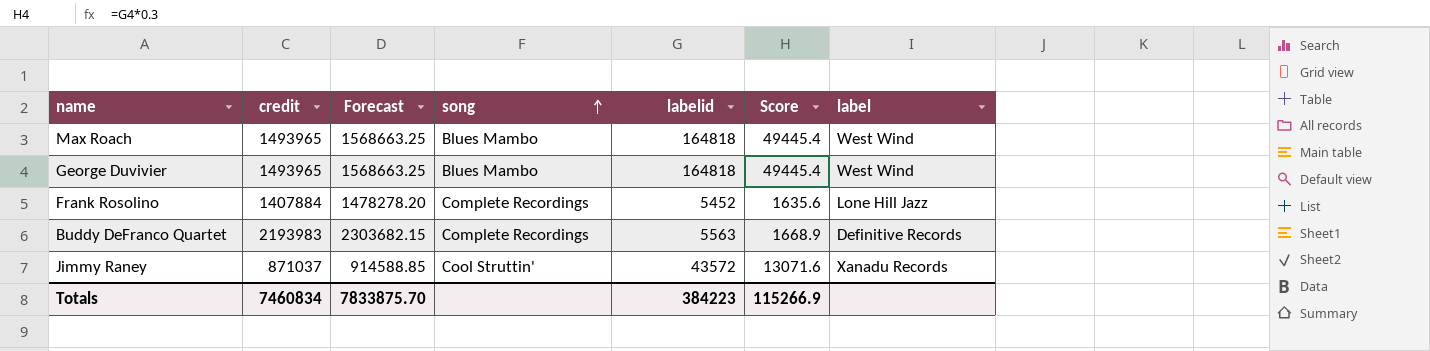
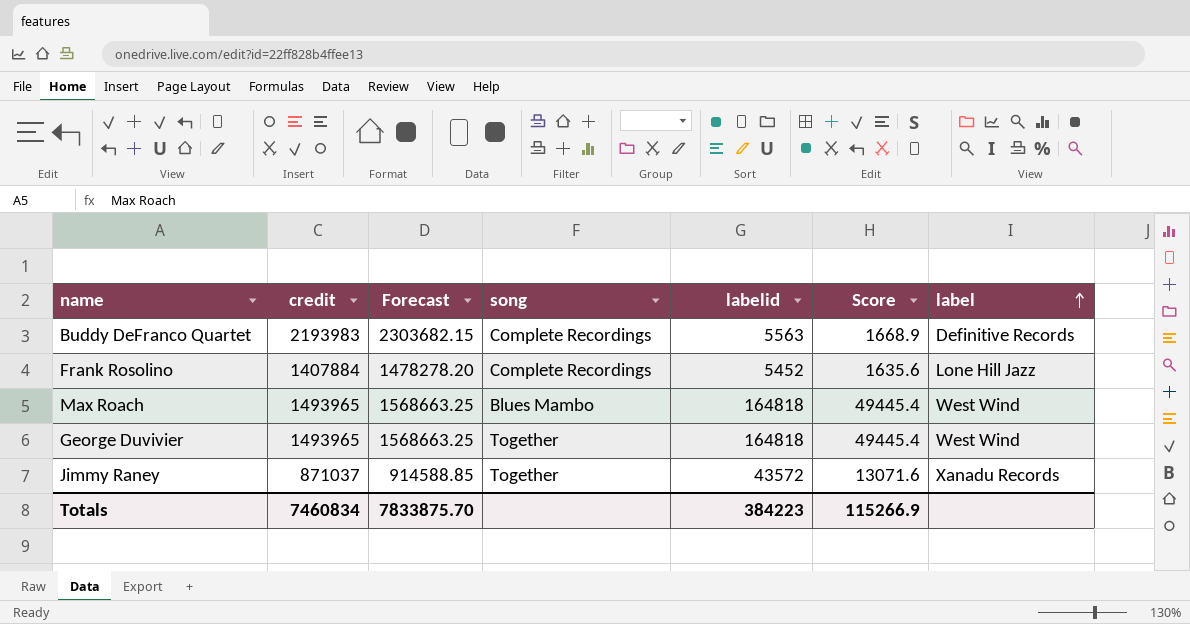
row order: song ascending -> label ascending
George Duvivier | song: Blues Mambo -> Together
Jimmy Raney | song: Cool Struttin' -> Together

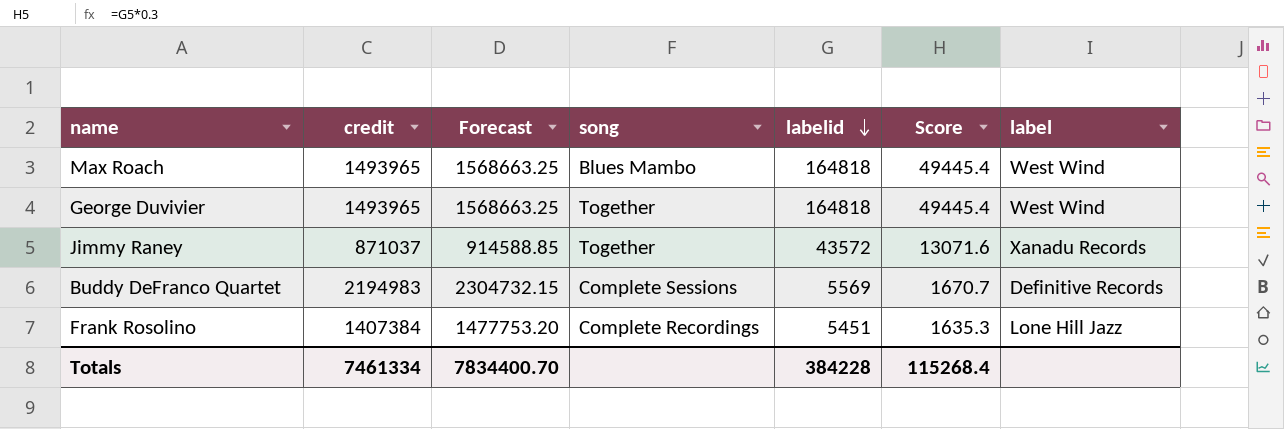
row order: label ascending -> labelid descending
Buddy DeFranco Quartet | credit: 2193983 -> 2194983
Buddy DeFranco Quartet | Forecast: 2303682.15 -> 2304732.15
Buddy DeFranco Quartet | song: Complete Recordings -> Complete Sessions
Buddy DeFranco Quartet | labelid: 5563 -> 5569
Buddy DeFranco Quartet | Score: 1668.9 -> 1670.7
Frank Rosolino | credit: 1407884 -> 1407384
Frank Rosolino | Forecast: 1478278.20 -> 1477753.20
Frank Rosolino | labelid: 5452 -> 5451
Frank Rosolino | Score: 1635.6 -> 1635.3
Totals | credit: 7460834 -> 7461334
Totals | Forecast: 7833875.70 -> 7834400.70
Totals | labelid: 384223 -> 384228
Totals | Score: 115266.9 -> 115268.4

